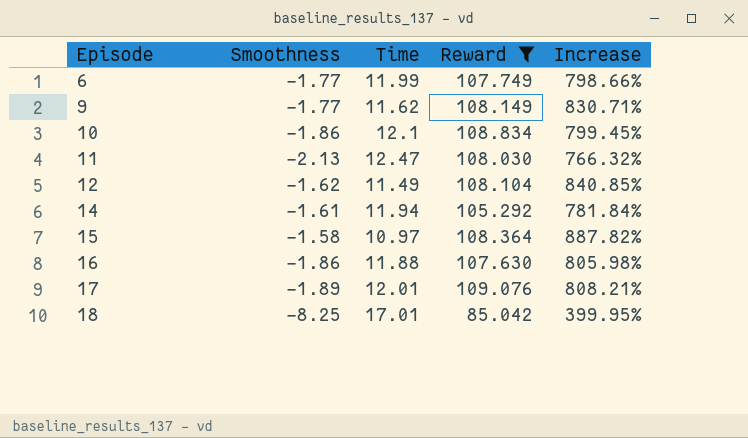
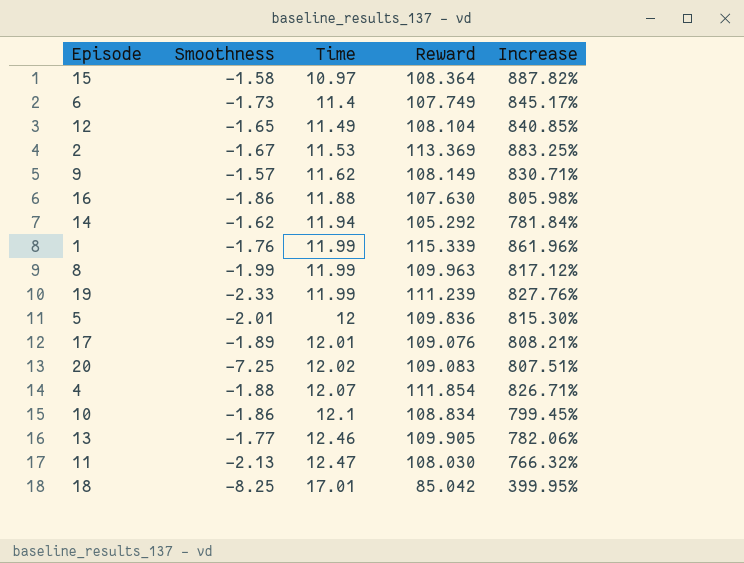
filter: Reward <= 109.076 -> none
row order: Episode ascending -> Time ascending
6 | Smoothness: -1.77 -> -1.73
6 | Time: 11.99 -> 11.4
6 | Increase: 798.66% -> 845.17%
12 | Smoothness: -1.62 -> -1.65
9 | Smoothness: -1.77 -> -1.57
14 | Smoothness: -1.61 -> -1.62

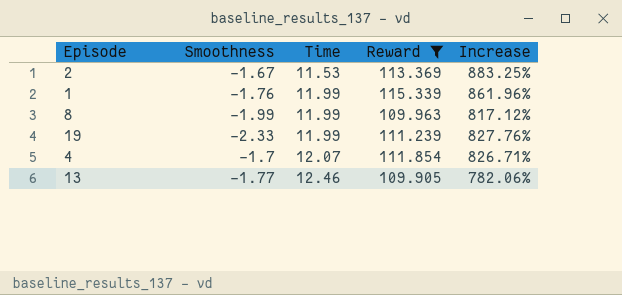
filter: none -> Reward >= 109.905
4 | Smoothness: -1.88 -> -1.7

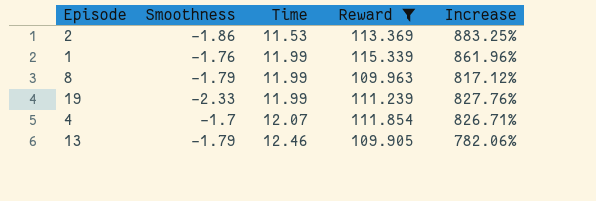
2 | Smoothness: -1.67 -> -1.86
8 | Smoothness: -1.99 -> -1.79
13 | Smoothness: -1.77 -> -1.79

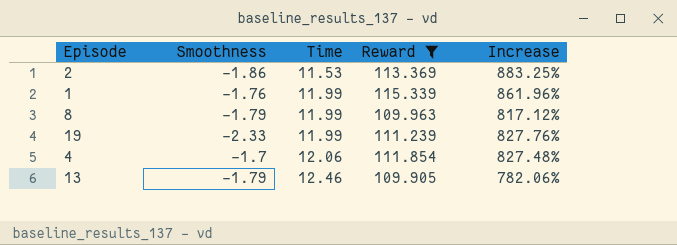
4 | Time: 12.07 -> 12.06
4 | Increase: 826.71% -> 827.48%

